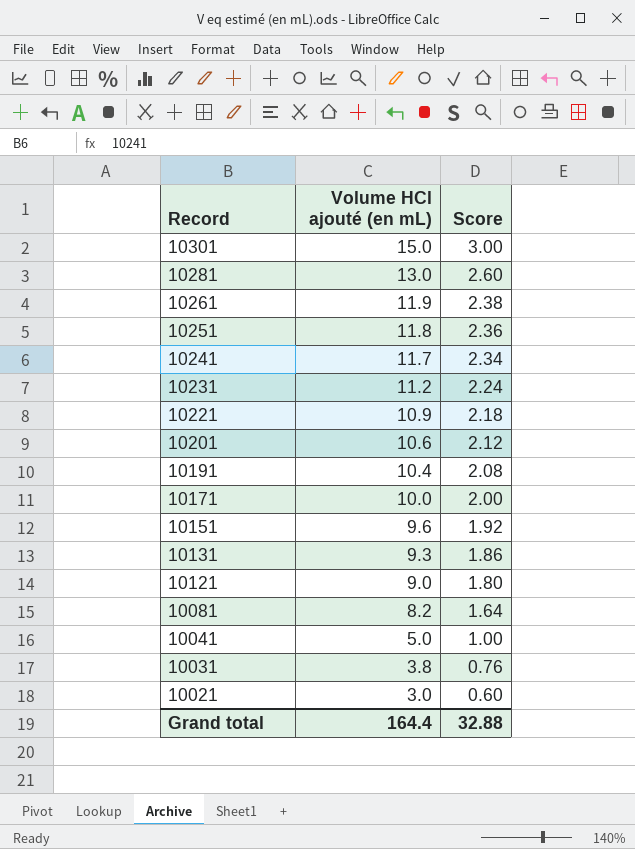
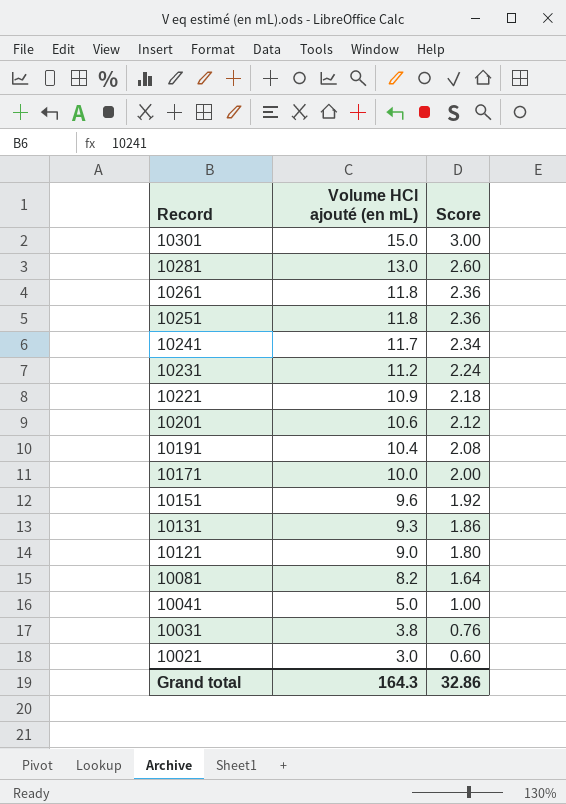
10261 | Volume HCl ajouté (en mL): 11.9 -> 11.8
10261 | Score: 2.38 -> 2.36
Grand total | Volume HCl ajouté (en mL): 164.4 -> 164.3
Grand total | Score: 32.88 -> 32.86

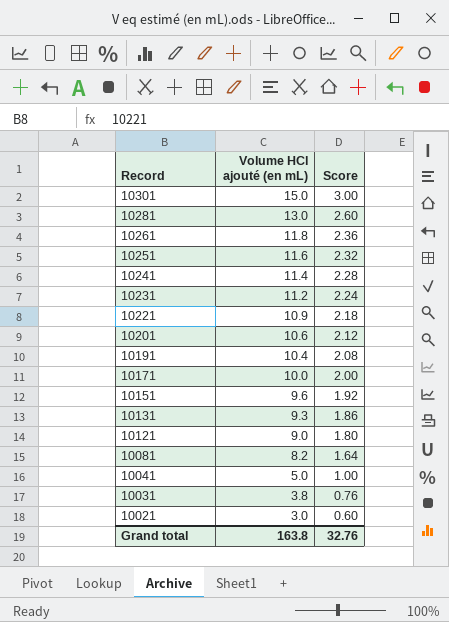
10251 | Volume HCl ajouté (en mL): 11.8 -> 11.6
10251 | Score: 2.36 -> 2.32
10241 | Volume HCl ajouté (en mL): 11.7 -> 11.4
10241 | Score: 2.34 -> 2.28
Grand total | Volume HCl ajouté (en mL): 164.3 -> 163.8
Grand total | Score: 32.86 -> 32.76

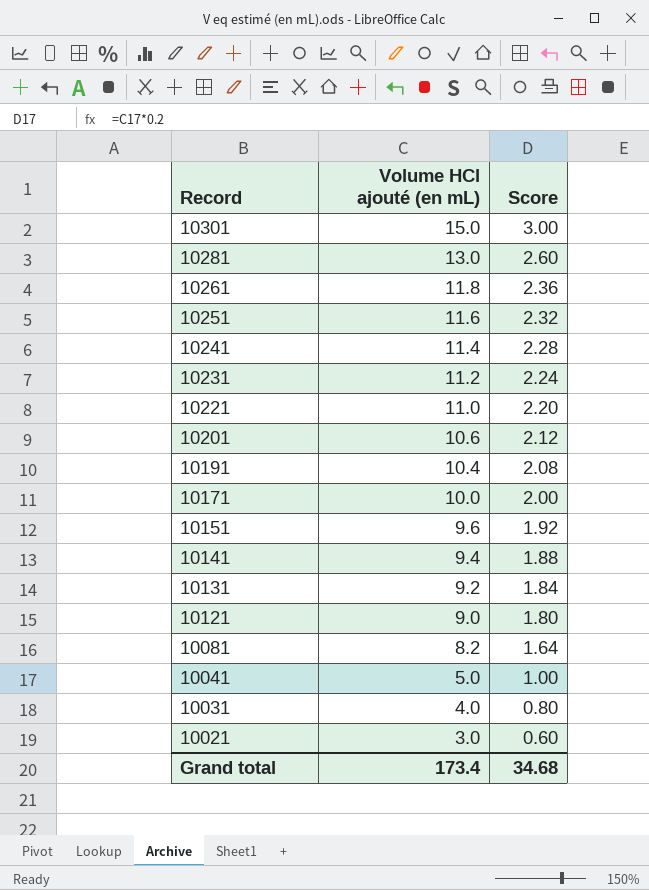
10221 | Volume HCl ajouté (en mL): 10.9 -> 11.0
10221 | Score: 2.18 -> 2.20
row 10141: none -> 9.4 | 1.88
10131 | Volume HCl ajouté (en mL): 9.3 -> 9.2
10131 | Score: 1.86 -> 1.84
10031 | Volume HCl ajouté (en mL): 3.8 -> 4.0
10031 | Score: 0.76 -> 0.80
Grand total | Volume HCl ajouté (en mL): 163.8 -> 173.4
Grand total | Score: 32.76 -> 34.68

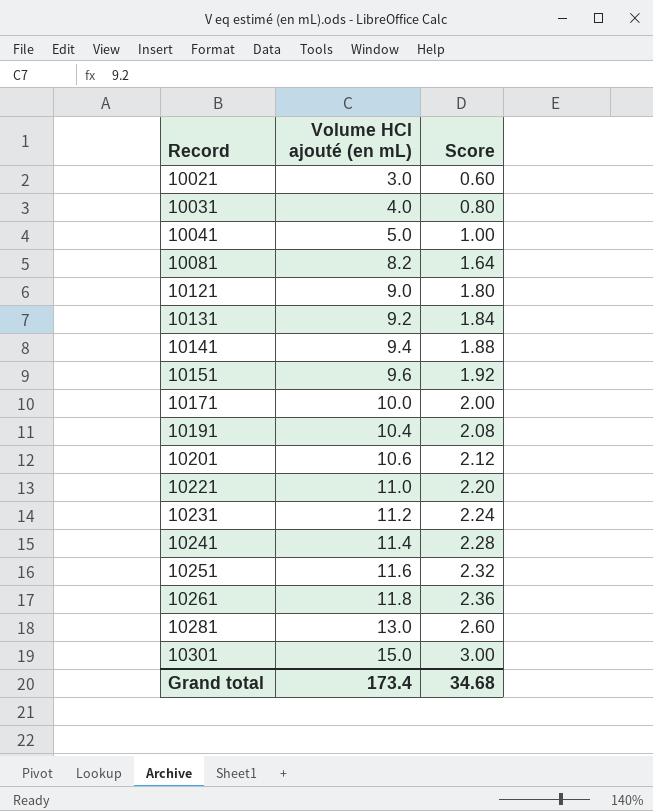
row order: Record descending -> Record ascending

